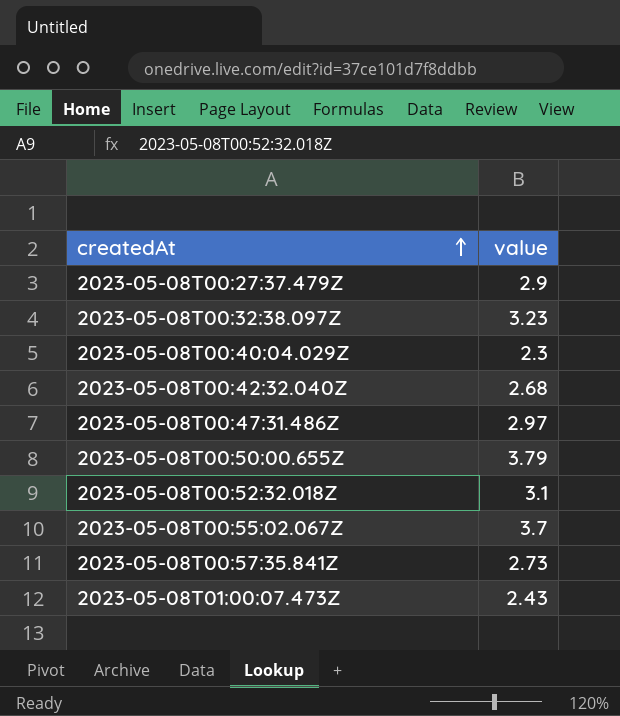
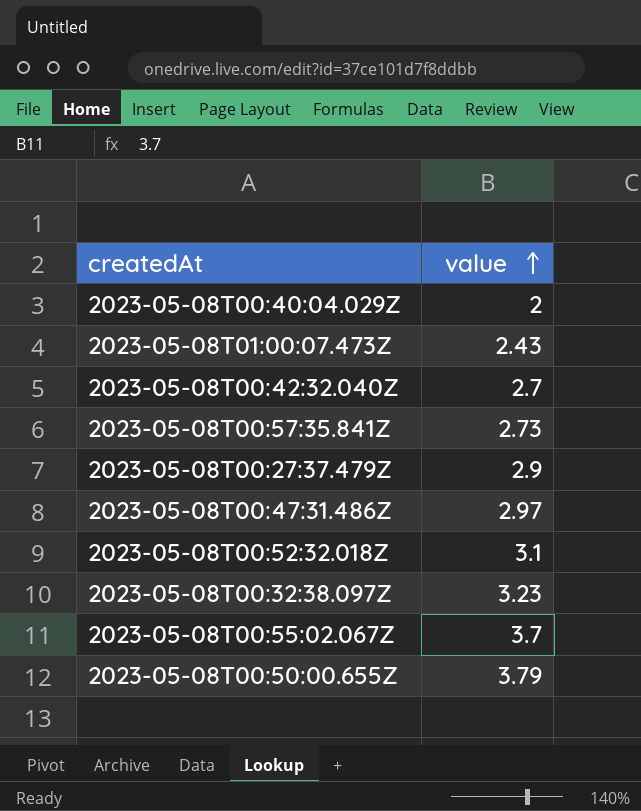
row order: createdAt ascending -> value ascending
2023-05-08T00:40:04.029Z | value: 2.3 -> 2
2023-05-08T00:42:32.040Z | value: 2.68 -> 2.7

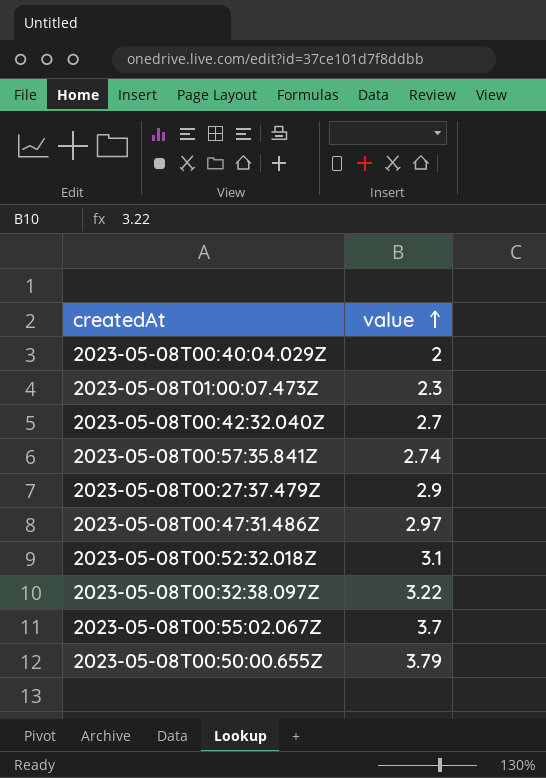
2023-05-08T01:00:07.473Z | value: 2.43 -> 2.3
2023-05-08T00:57:35.841Z | value: 2.73 -> 2.74
2023-05-08T00:32:38.097Z | value: 3.23 -> 3.22

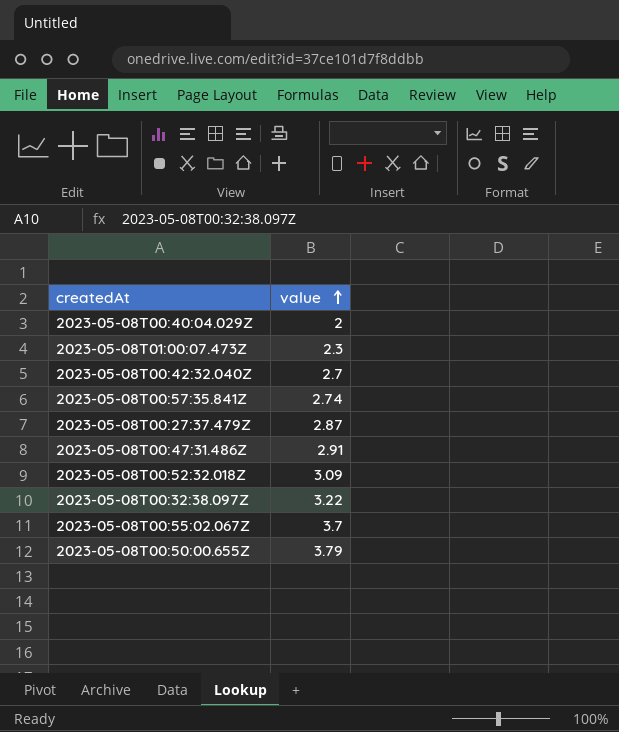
2023-05-08T00:27:37.479Z | value: 2.9 -> 2.87
2023-05-08T00:47:31.486Z | value: 2.97 -> 2.91
2023-05-08T00:52:32.018Z | value: 3.1 -> 3.09

